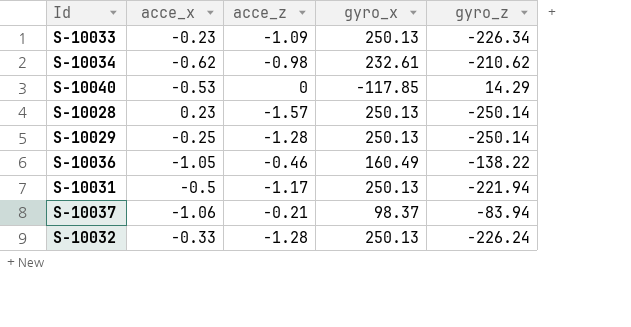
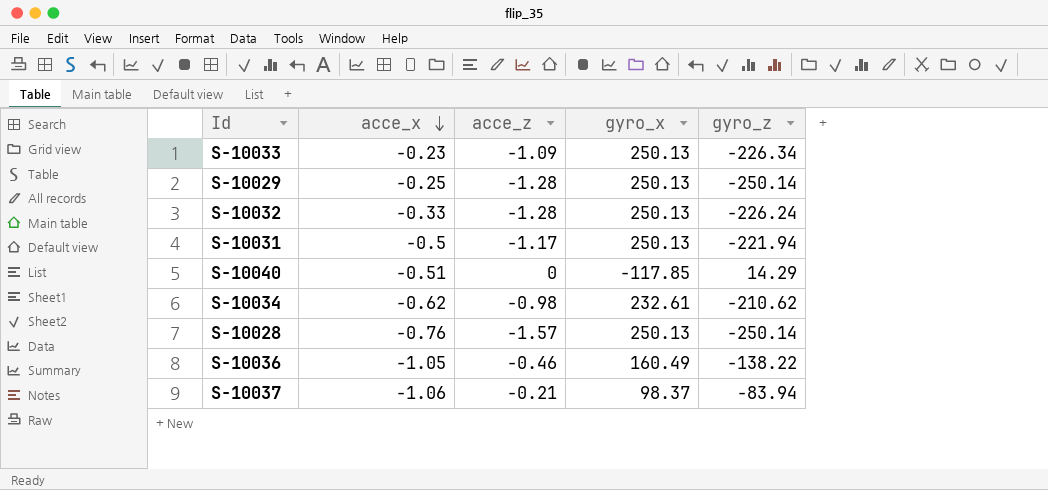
row order: none -> acce_x descending
S-10040 | acce_x: -0.53 -> -0.51
S-10028 | acce_x: 0.23 -> -0.76

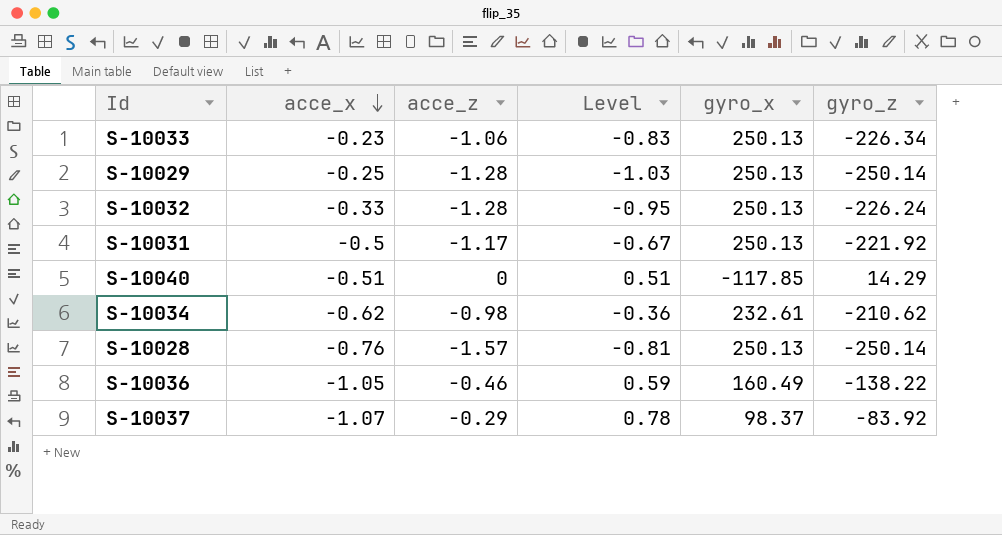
column Level | formula: none -> [acce_z] - [acce_x]
S-10033 | acce_z: -1.09 -> -1.06
S-10031 | gyro_z: -221.94 -> -221.92
S-10037 | acce_x: -1.06 -> -1.07
S-10037 | acce_z: -0.21 -> -0.29
S-10037 | gyro_z: -83.94 -> -83.92

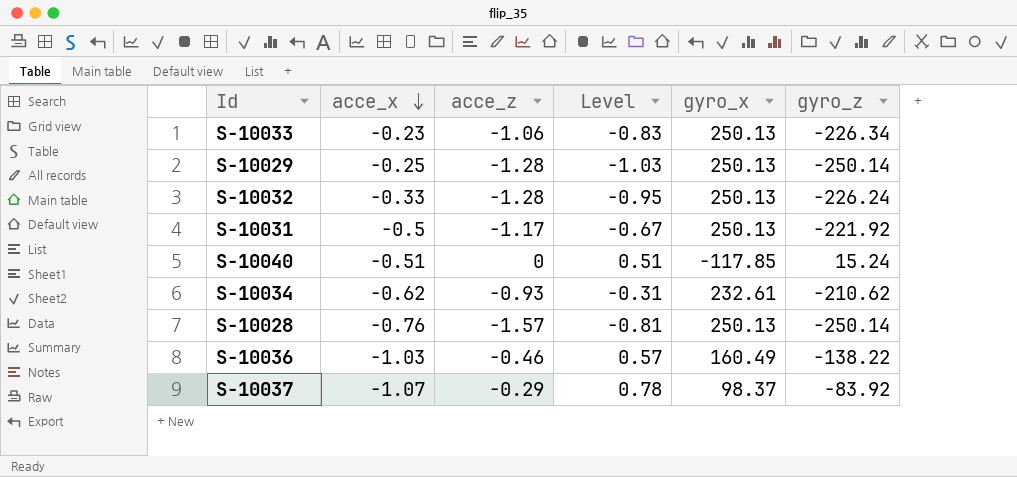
S-10040 | gyro_z: 14.29 -> 15.24
S-10034 | acce_z: -0.98 -> -0.93
S-10034 | Level: -0.36 -> -0.31
S-10036 | acce_x: -1.05 -> -1.03
S-10036 | Level: 0.59 -> 0.57

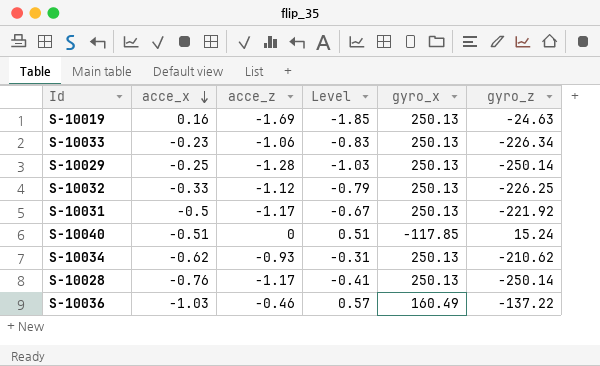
row S-10037: -1.07 | -0.29 | 0.78 | 98.37 | -83.92 -> none
row S-10019: none -> 0.16 | -1.69 | -1.85 | 250.13 | -24.63
S-10032 | acce_z: -1.28 -> -1.12
S-10032 | Level: -0.95 -> -0.79
S-10032 | gyro_z: -226.24 -> -226.25
S-10034 | gyro_x: 232.61 -> 250.13
S-10028 | acce_z: -1.57 -> -1.17
S-10028 | Level: -0.81 -> -0.41
S-10036 | gyro_z: -138.22 -> -137.22

